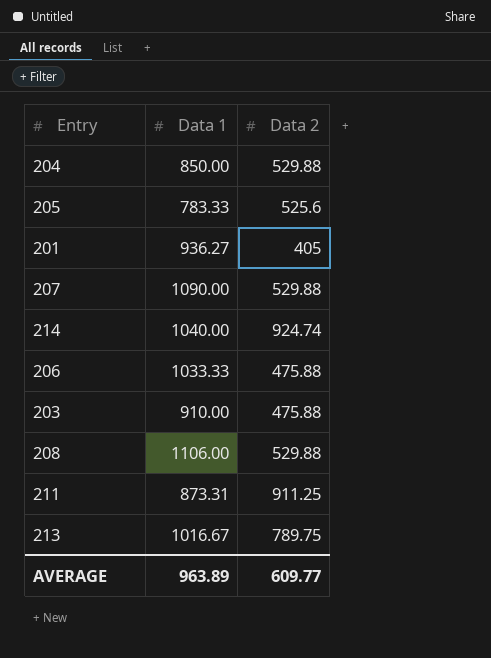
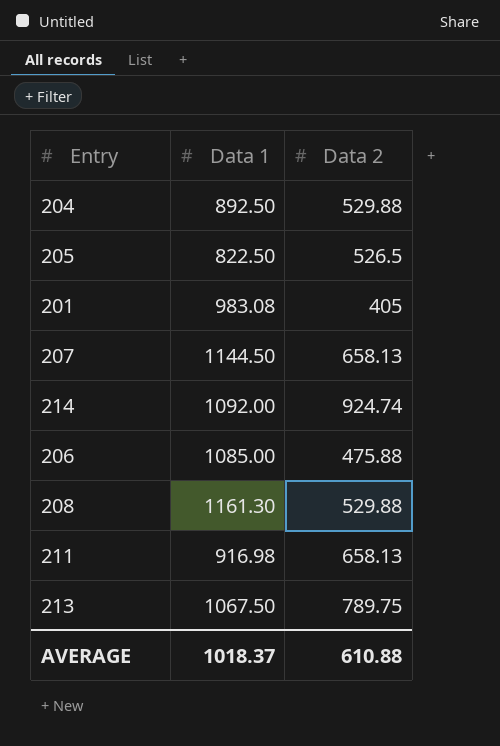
row 203: 910.00 | 475.88 -> none
204 | Data 1: 850.00 -> 892.50
205 | Data 1: 783.33 -> 822.50
205 | Data 2: 525.6 -> 526.5
201 | Data 1: 936.27 -> 983.08
207 | Data 1: 1090.00 -> 1144.50
207 | Data 2: 529.88 -> 658.13
214 | Data 1: 1040.00 -> 1092.00
206 | Data 1: 1033.33 -> 1085.00
208 | Data 1: 1106.00 -> 1161.30
211 | Data 1: 873.31 -> 916.98
211 | Data 2: 911.25 -> 658.13
213 | Data 1: 1016.67 -> 1067.50
AVERAGE | Data 1: 963.89 -> 1018.37
AVERAGE | Data 2: 609.77 -> 610.88

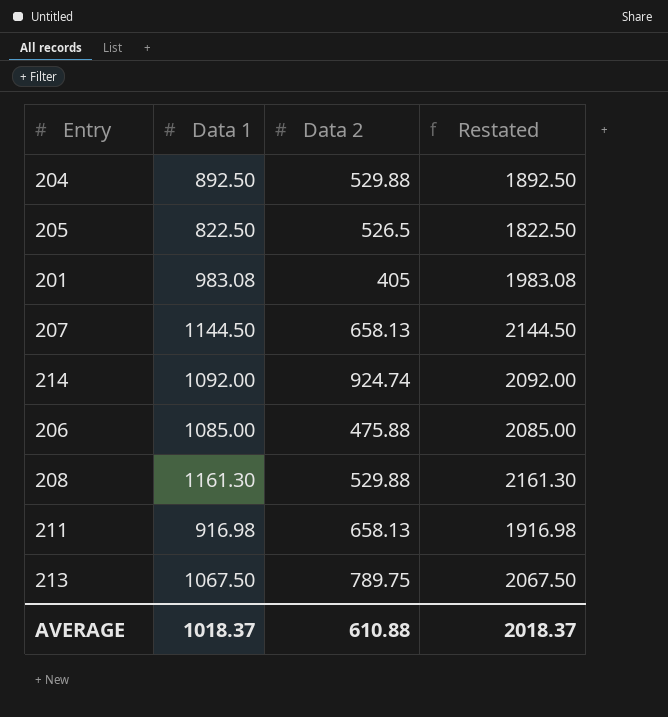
column Restated | formula: none -> [Data 1] + 1000

